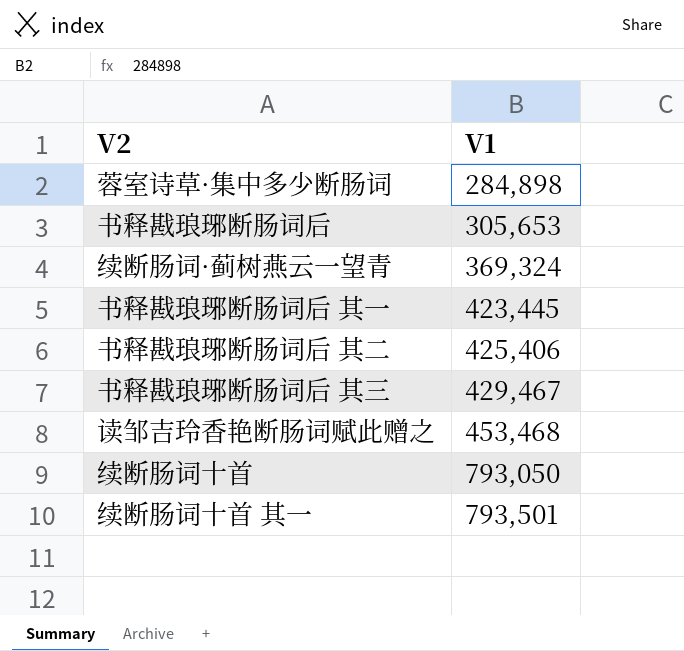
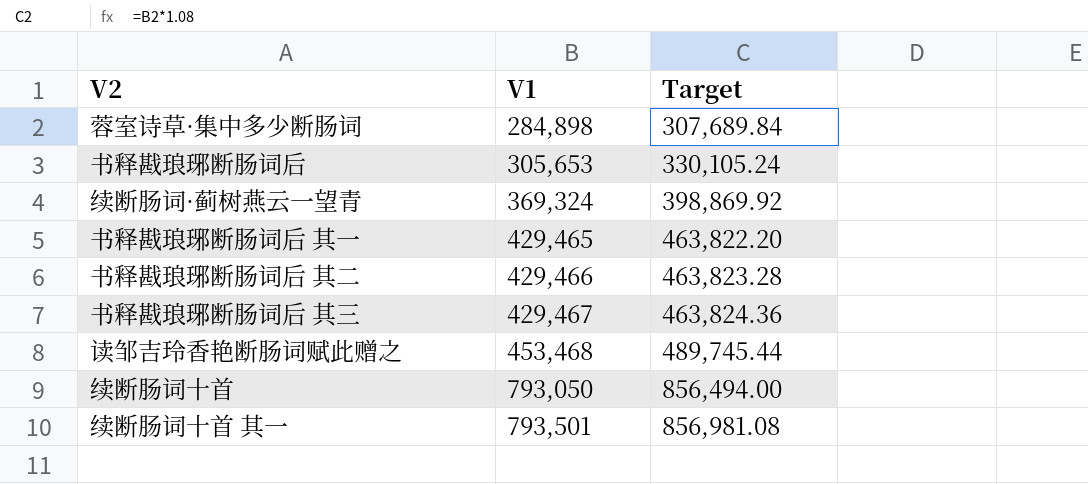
column Target | formula: none -> [V1] * 1.08
书释戡琅琊断肠词后 其一 | V1: 423,445 -> 429,465
书释戡琅琊断肠词后 其二 | V1: 425,406 -> 429,466

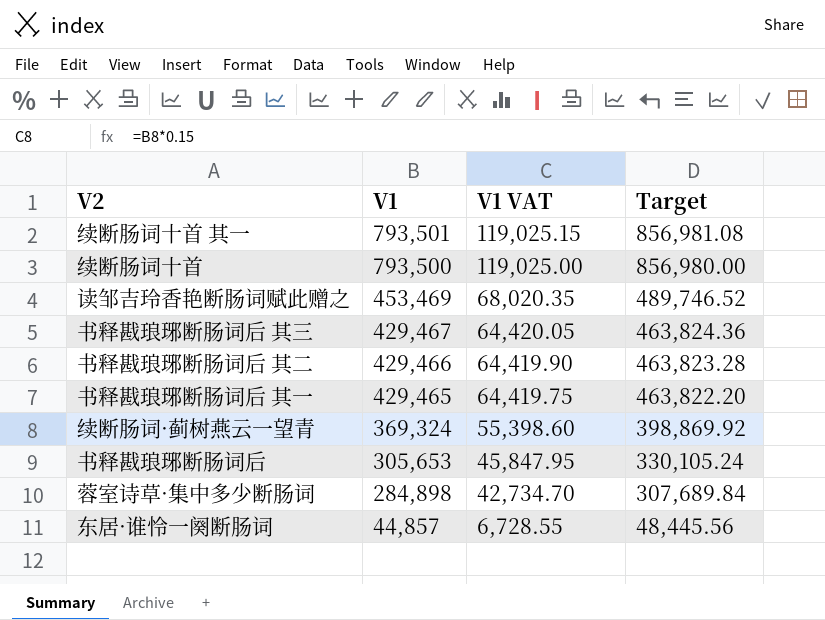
row order: V1 ascending -> V1 descending
column V1 VAT | formula: none -> [V1] * 0.15
续断肠词十首 | V1: 793,050 -> 793,500
续断肠词十首 | Target: 856,494.00 -> 856,980.00
读邹吉玲香艳断肠词赋此赠之 | V1: 453,468 -> 453,469
读邹吉玲香艳断肠词赋此赠之 | Target: 489,745.44 -> 489,746.52
row 东居·谁怜一阕断肠词: none -> 44,857 | 6,728.55 | 48,445.56

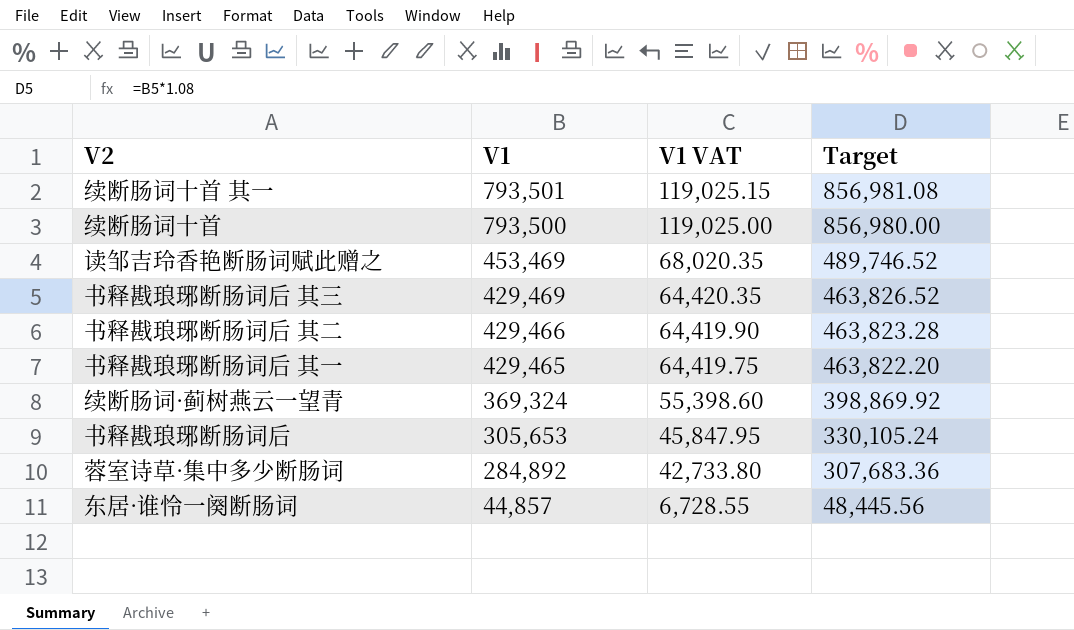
书释戡琅琊断肠词后 其三 | V1: 429,467 -> 429,469
书释戡琅琊断肠词后 其三 | V1 VAT: 64,420.05 -> 64,420.35
书释戡琅琊断肠词后 其三 | Target: 463,824.36 -> 463,826.52
蓉室诗草·集中多少断肠词 | V1: 284,898 -> 284,892
蓉室诗草·集中多少断肠词 | V1 VAT: 42,734.70 -> 42,733.80
蓉室诗草·集中多少断肠词 | Target: 307,689.84 -> 307,683.36

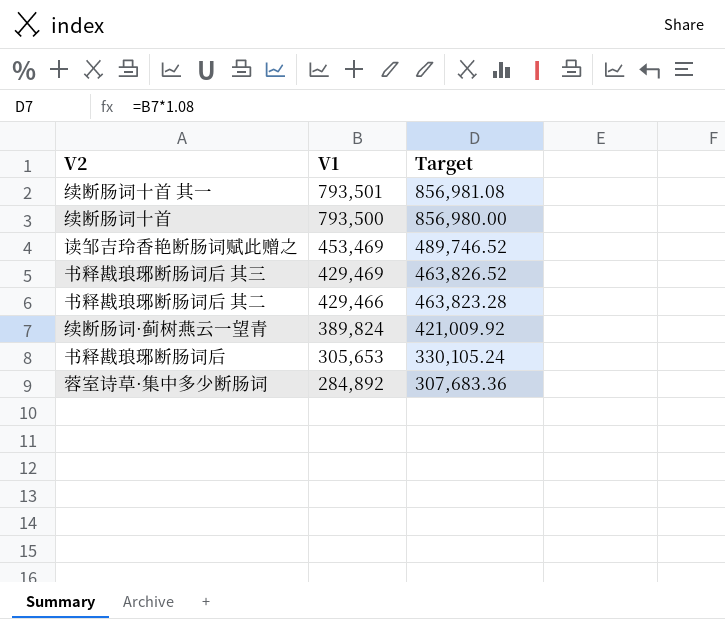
column V1 VAT | formula: [V1] * 0.15 -> none
row 书释戡琅琊断肠词后 其一: 429,465 | 64,419.75 | 463,822.20 -> none
row 东居·谁怜一阕断肠词: 44,857 | 6,728.55 | 48,445.56 -> none
续断肠词·蓟树燕云一望青 | V1: 369,324 -> 389,824
续断肠词·蓟树燕云一望青 | Target: 398,869.92 -> 421,009.92

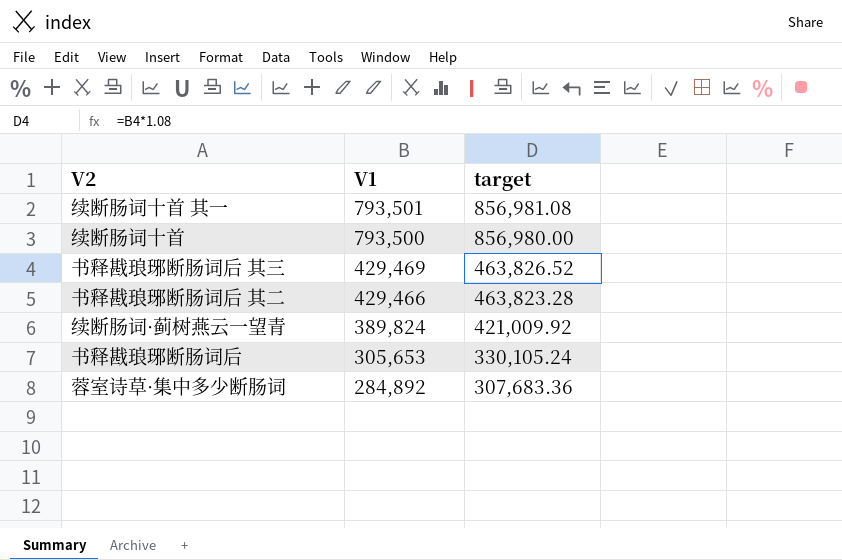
column name: Target -> target
row 读邹吉玲香艳断肠词赋此赠之: 453,469 | 489,746.52 -> none

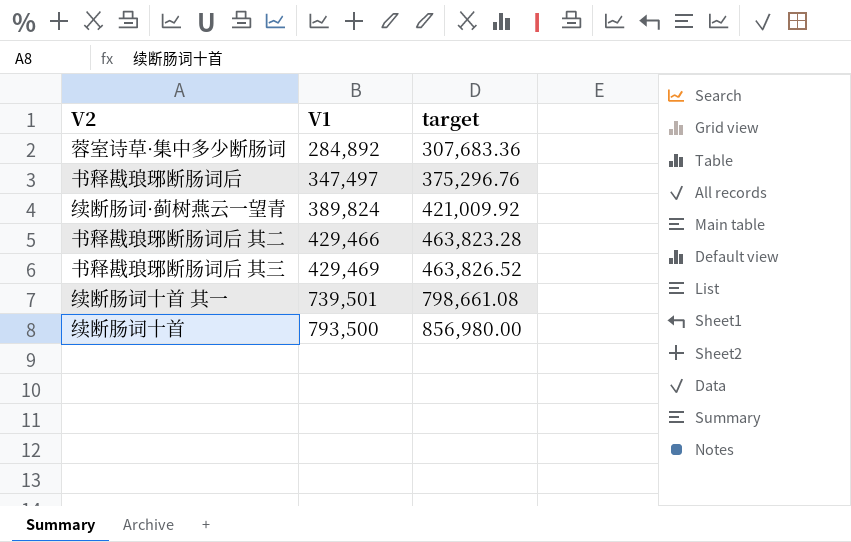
row order: V1 descending -> V1 ascending
书释戡琅琊断肠词后 | V1: 305,653 -> 347,497
书释戡琅琊断肠词后 | target: 330,105.24 -> 375,296.76
续断肠词十首 其一 | V1: 793,501 -> 739,501
续断肠词十首 其一 | target: 856,981.08 -> 798,661.08

